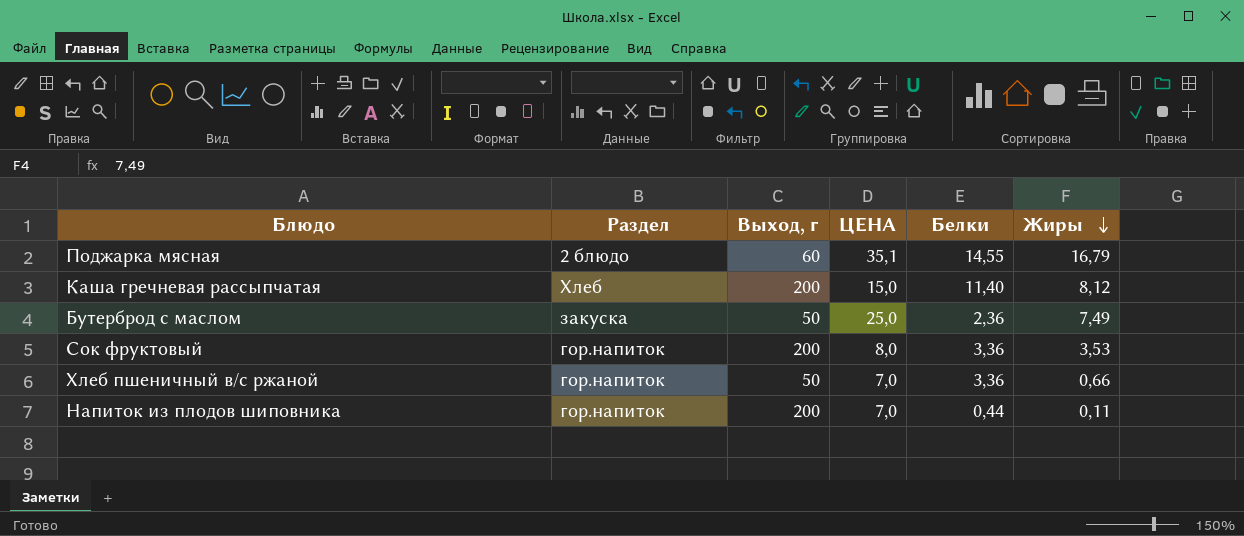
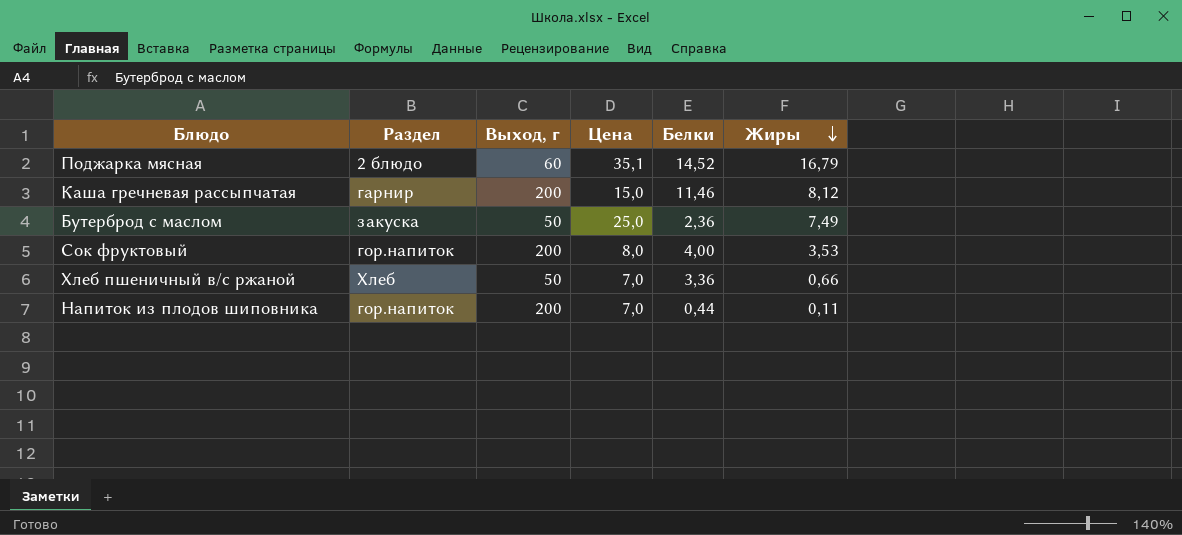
column name: ЦЕНА -> Цена
Поджарка мясная | Белки: 14,55 -> 14,52
Каша гречневая рассыпчатая | Раздел: Хлеб -> гарнир
Каша гречневая рассыпчатая | Белки: 11,40 -> 11,46
Сок фруктовый | Белки: 3,36 -> 4,00
Хлеб пшеничный в/с ржаной | Раздел: гор.напиток -> Хлеб

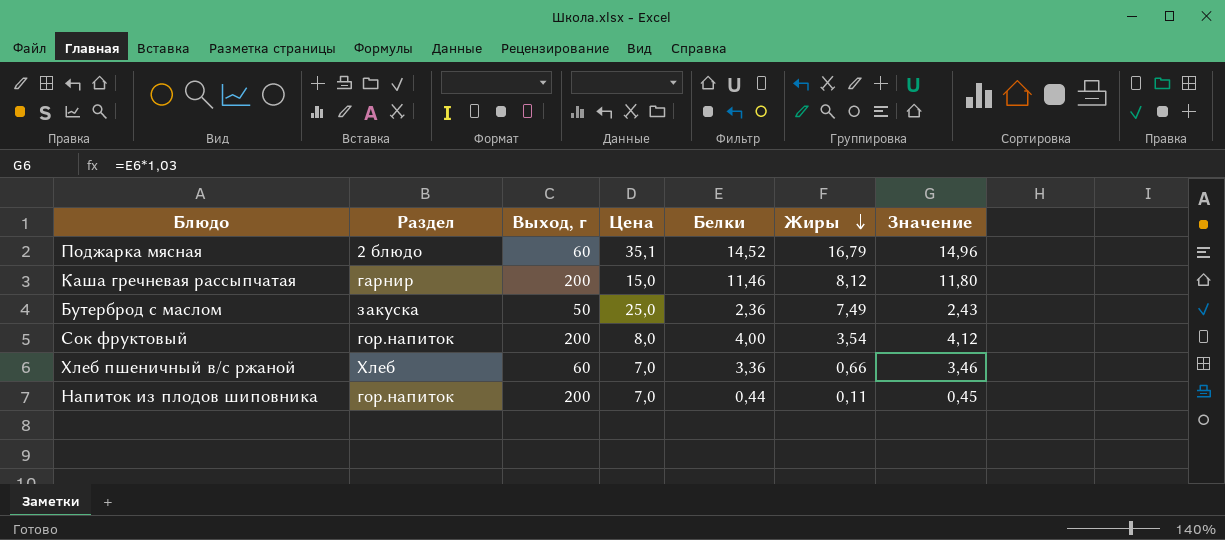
column Значение | formula: none -> [Белки] * 1,03
Сок фруктовый | Жиры: 3,53 -> 3,54
Хлеб пшеничный в/с ржаной | Выход, г: 50 -> 60

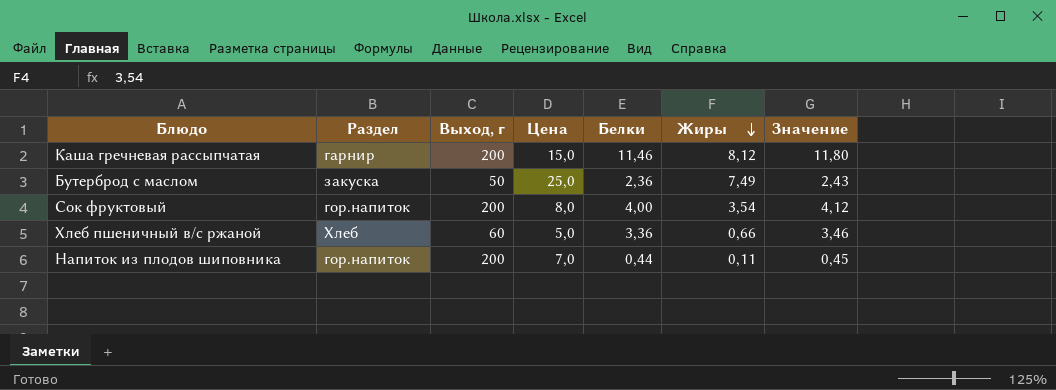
row Поджарка мясная: 2 блюдо | 60 | 35,1 | 14,52 | 16,79 | 14,96 -> none
Хлеб пшеничный в/с ржаной | Цена: 7,0 -> 5,0

